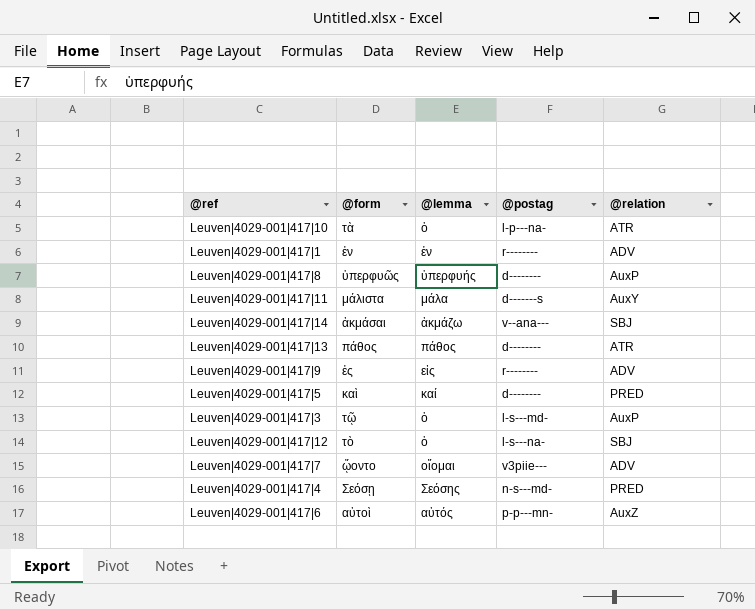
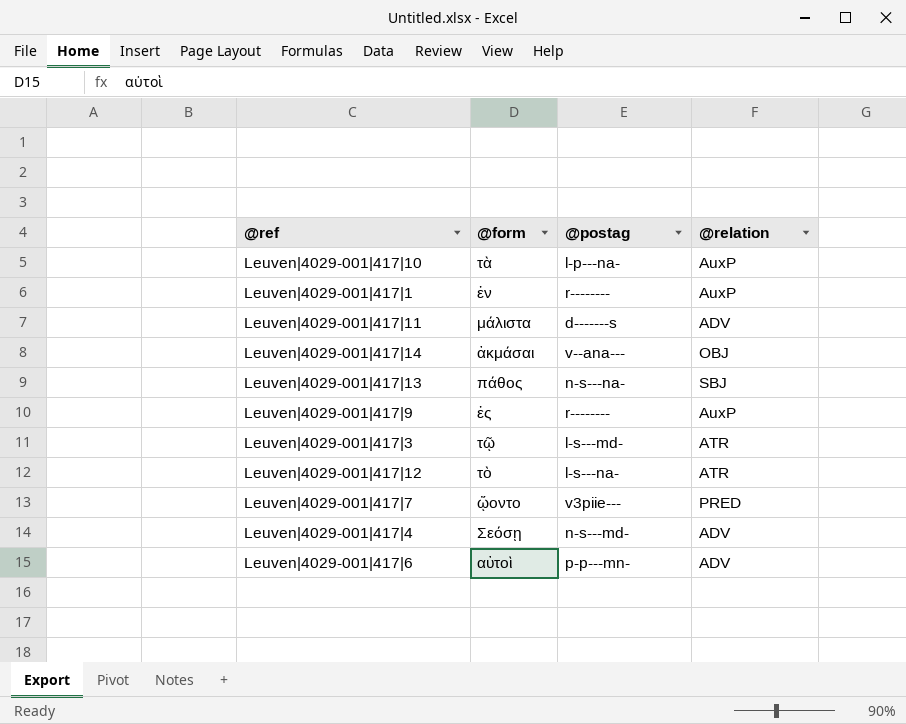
column @lemma | position: 3 -> none
row Leuven|4029-001|417|8: ὑπερφυῶς | ὑπερφυής | d-------- | AuxP -> none
row Leuven|4029-001|417|5: καὶ | καί | d-------- | PRED -> none
Leuven|4029-001|417|10 | @relation: ATR -> AuxP
Leuven|4029-001|417|1 | @relation: ADV -> AuxP
Leuven|4029-001|417|11 | @relation: AuxY -> ADV
Leuven|4029-001|417|14 | @relation: SBJ -> OBJ
Leuven|4029-001|417|13 | @postag: d-------- -> n-s---na-
Leuven|4029-001|417|13 | @relation: ATR -> SBJ
Leuven|4029-001|417|9 | @relation: ADV -> AuxP
Leuven|4029-001|417|3 | @relation: AuxP -> ATR
Leuven|4029-001|417|12 | @relation: SBJ -> ATR
Leuven|4029-001|417|7 | @relation: ADV -> PRED
Leuven|4029-001|417|4 | @relation: PRED -> ADV
Leuven|4029-001|417|6 | @relation: AuxZ -> ADV

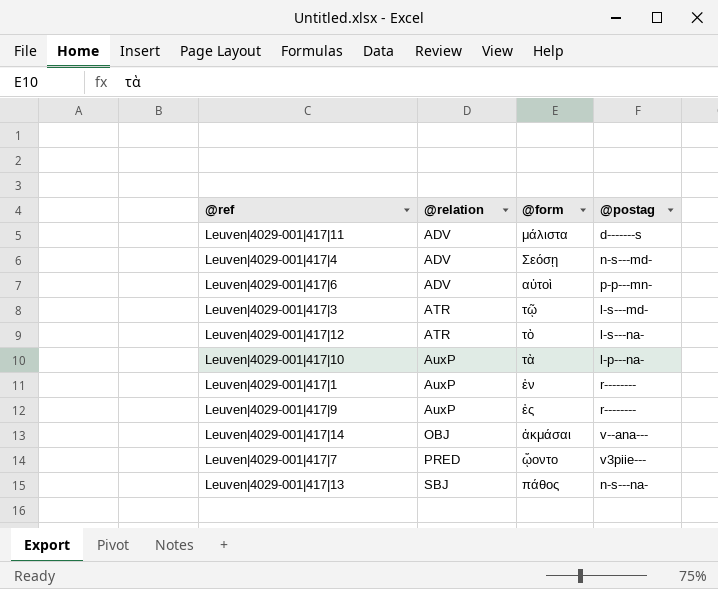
row order: none -> @relation ascending
column @relation | position: 4 -> 2

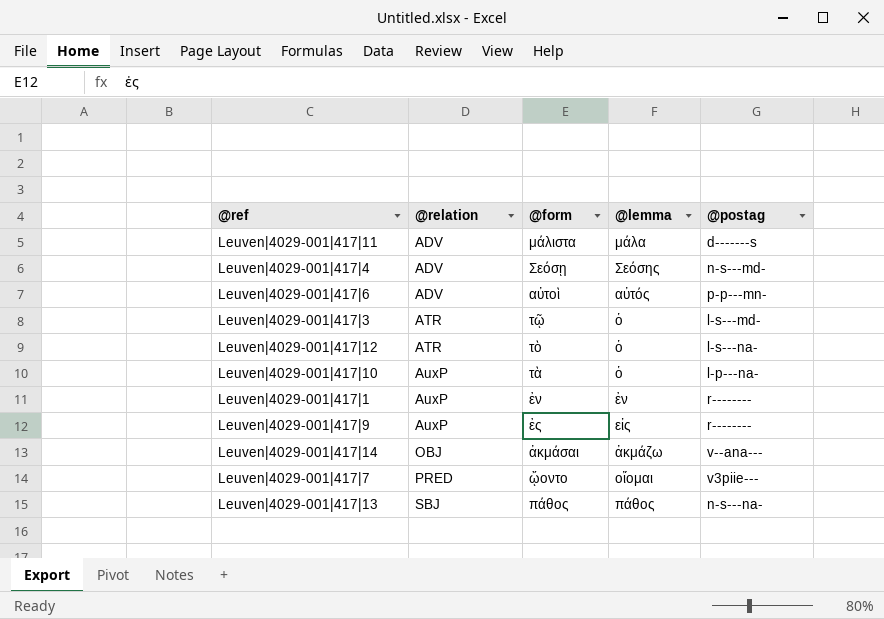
column @lemma | position: none -> 4

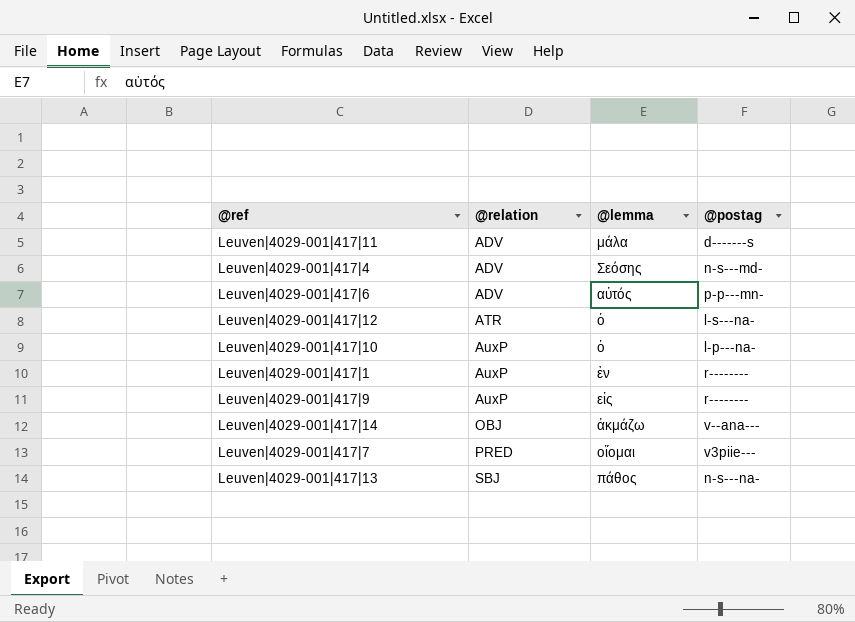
column @form | position: 3 -> none
row Leuven|4029-001|417|3: ATR | τῷ | ὁ | l-s---md- -> none

